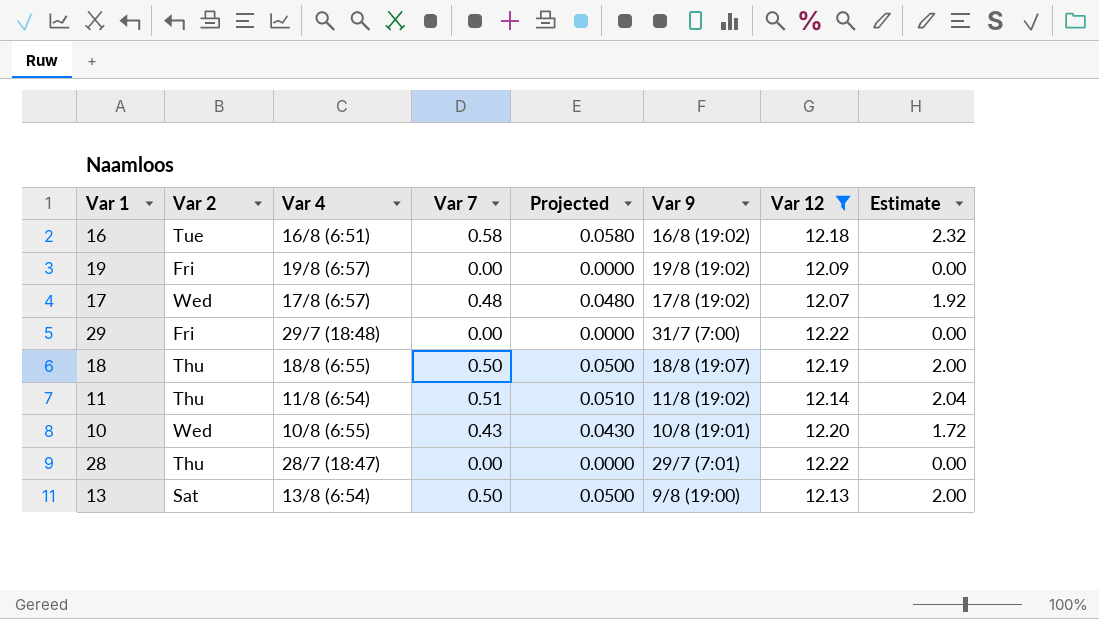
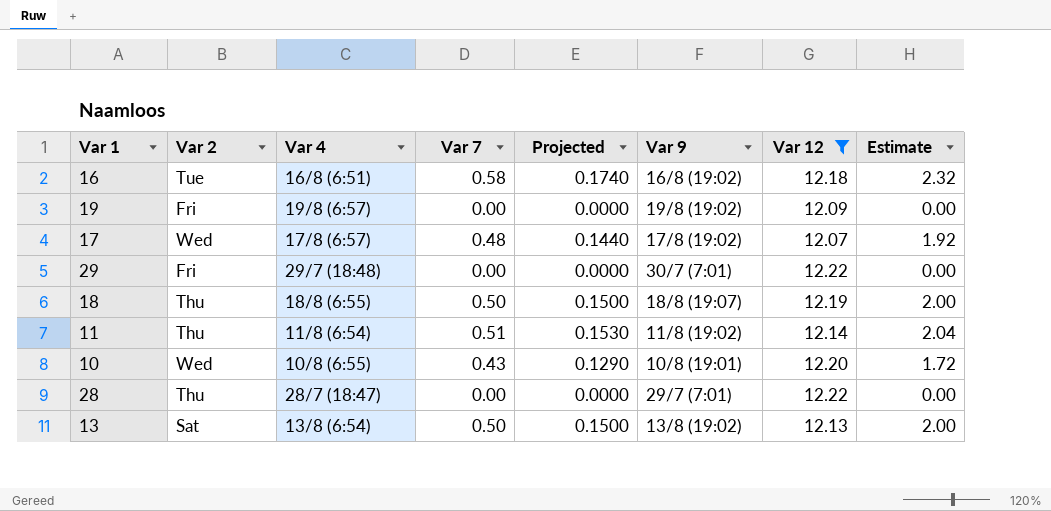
column Projected | formula: [Var 7] * 0.1 -> [Var 7] * 0.3
29 | Var 9: 31/7 (7:00) -> 30/7 (7:01)
13 | Var 9: 9/8 (19:00) -> 13/8 (19:02)

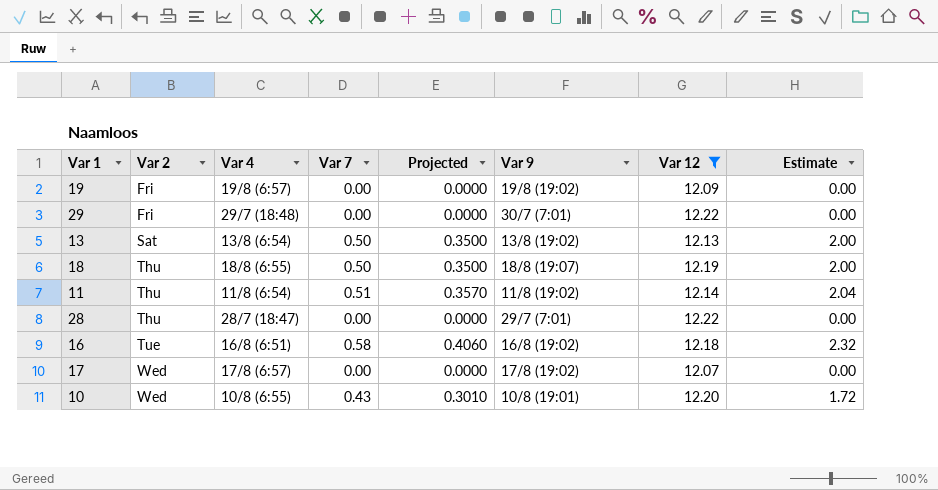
row order: none -> Var 2 ascending
column Projected | formula: [Var 7] * 0.3 -> [Var 7] * 0.7
17 | Var 7: 0.48 -> 0.00
17 | Estimate: 1.92 -> 0.00

